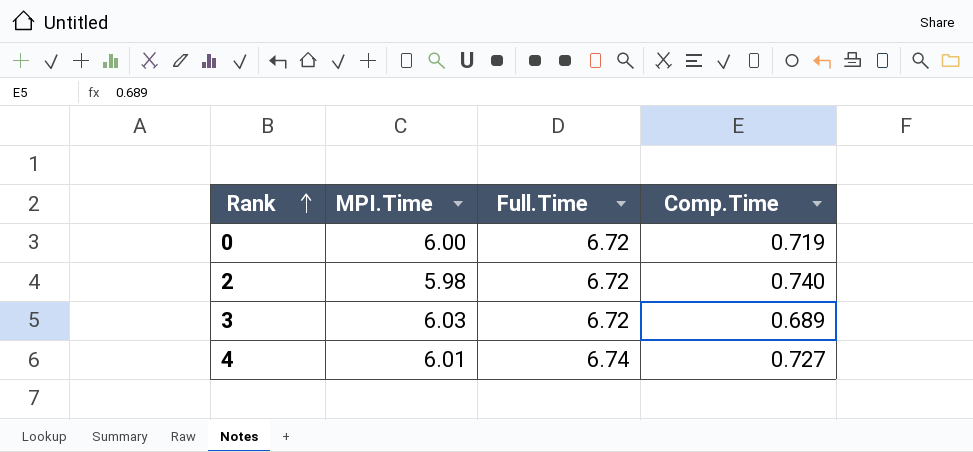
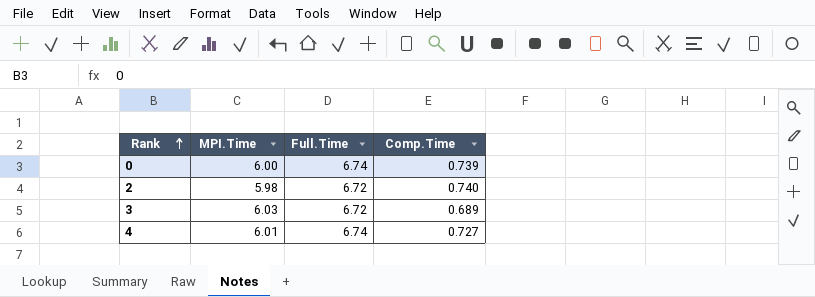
0 | Full.Time: 6.72 -> 6.74
0 | Comp.Time: 0.719 -> 0.739

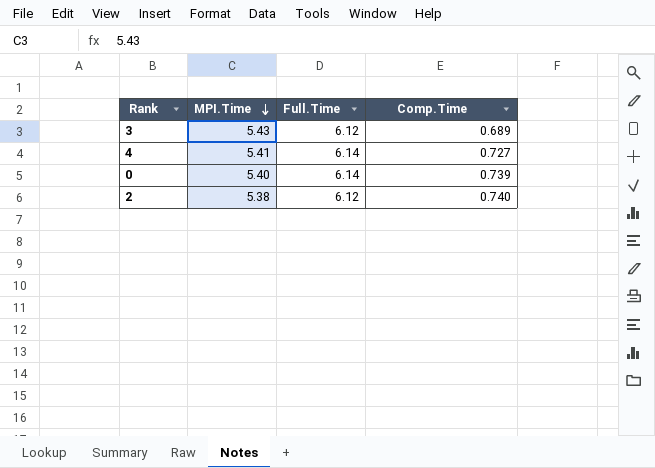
row order: Rank ascending -> MPI.Time descending
3 | MPI.Time: 6.03 -> 5.43
3 | Full.Time: 6.72 -> 6.12
4 | MPI.Time: 6.01 -> 5.41
4 | Full.Time: 6.74 -> 6.14
0 | MPI.Time: 6.00 -> 5.40
0 | Full.Time: 6.74 -> 6.14
2 | MPI.Time: 5.98 -> 5.38
2 | Full.Time: 6.72 -> 6.12

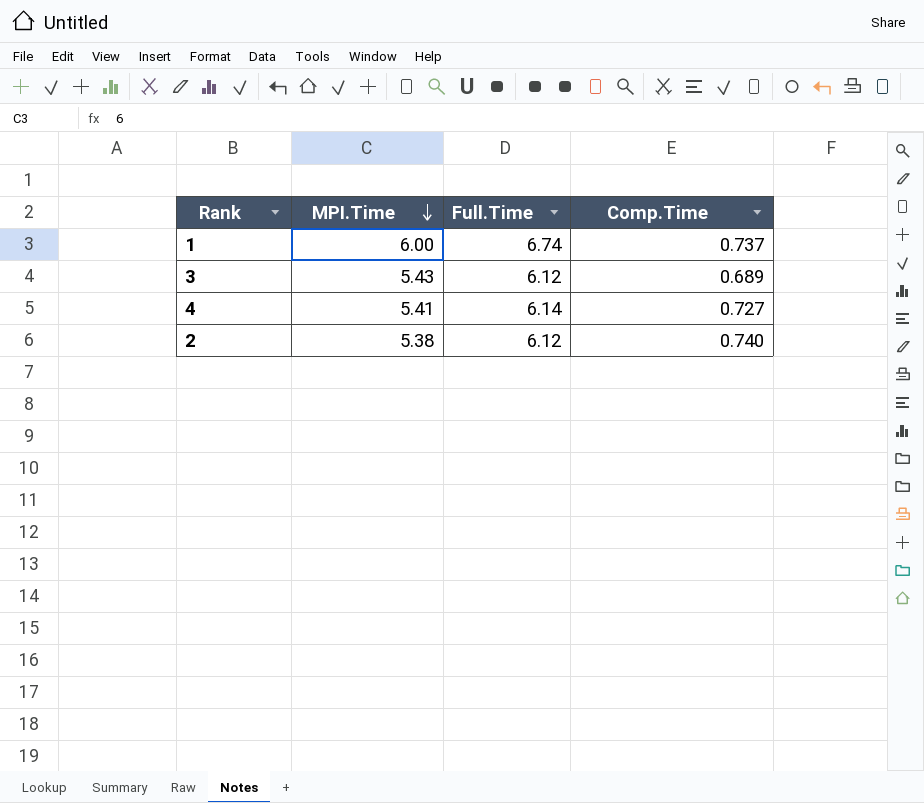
row 0: 5.40 | 6.14 | 0.739 -> none
row 1: none -> 6.00 | 6.74 | 0.737

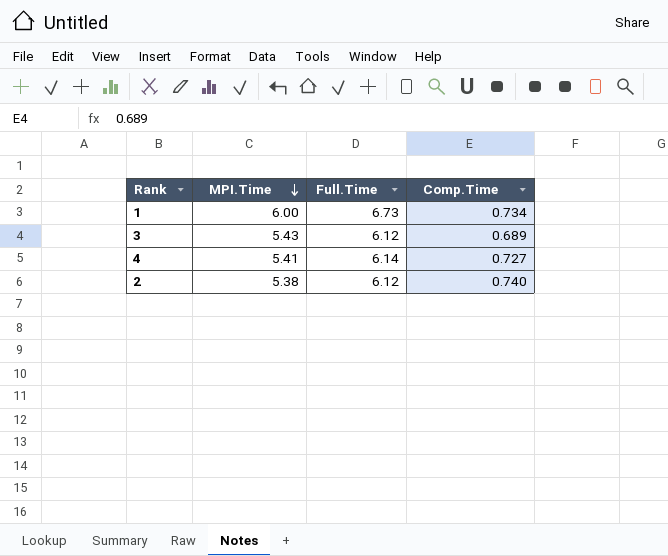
1 | Full.Time: 6.74 -> 6.73
1 | Comp.Time: 0.737 -> 0.734

